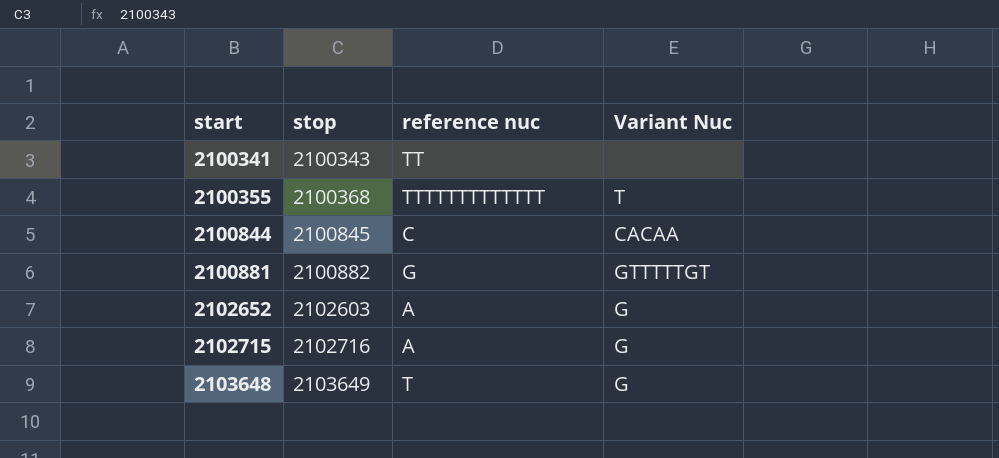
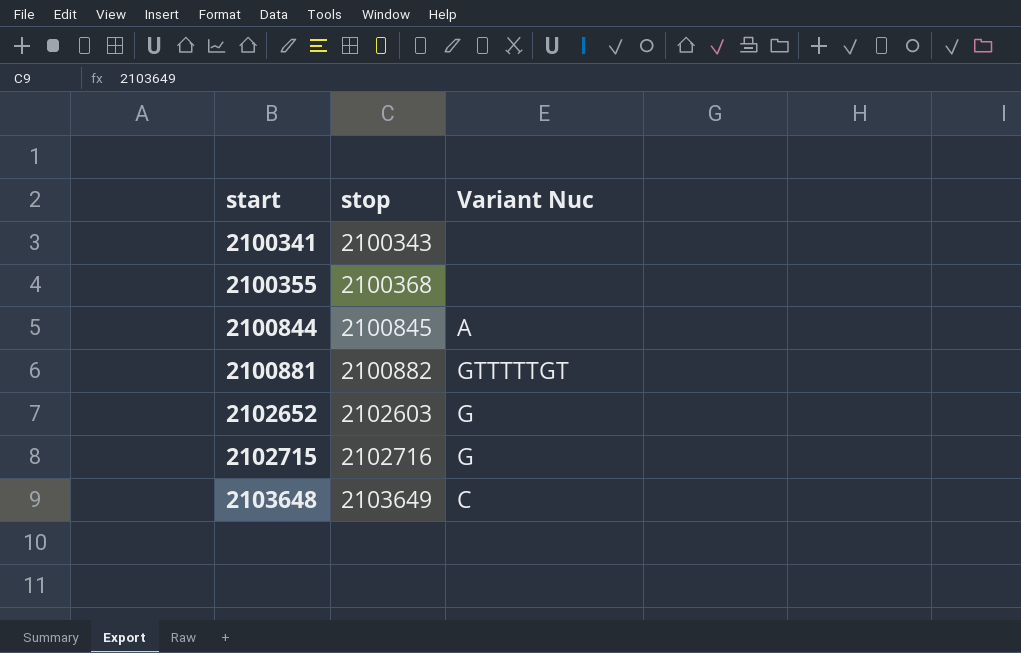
column reference nuc | position: 3 -> none
2100355 | Variant Nuc: T -> none
2100844 | Variant Nuc: CACAA -> A
2103648 | Variant Nuc: G -> C

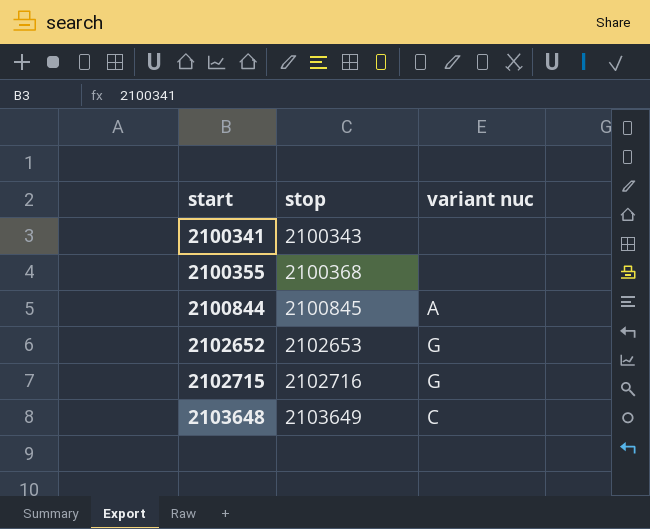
column name: Variant Nuc -> variant nuc
row 2100881: 2100882 | GTTTTTGT -> none
2102652 | stop: 2102603 -> 2102653

